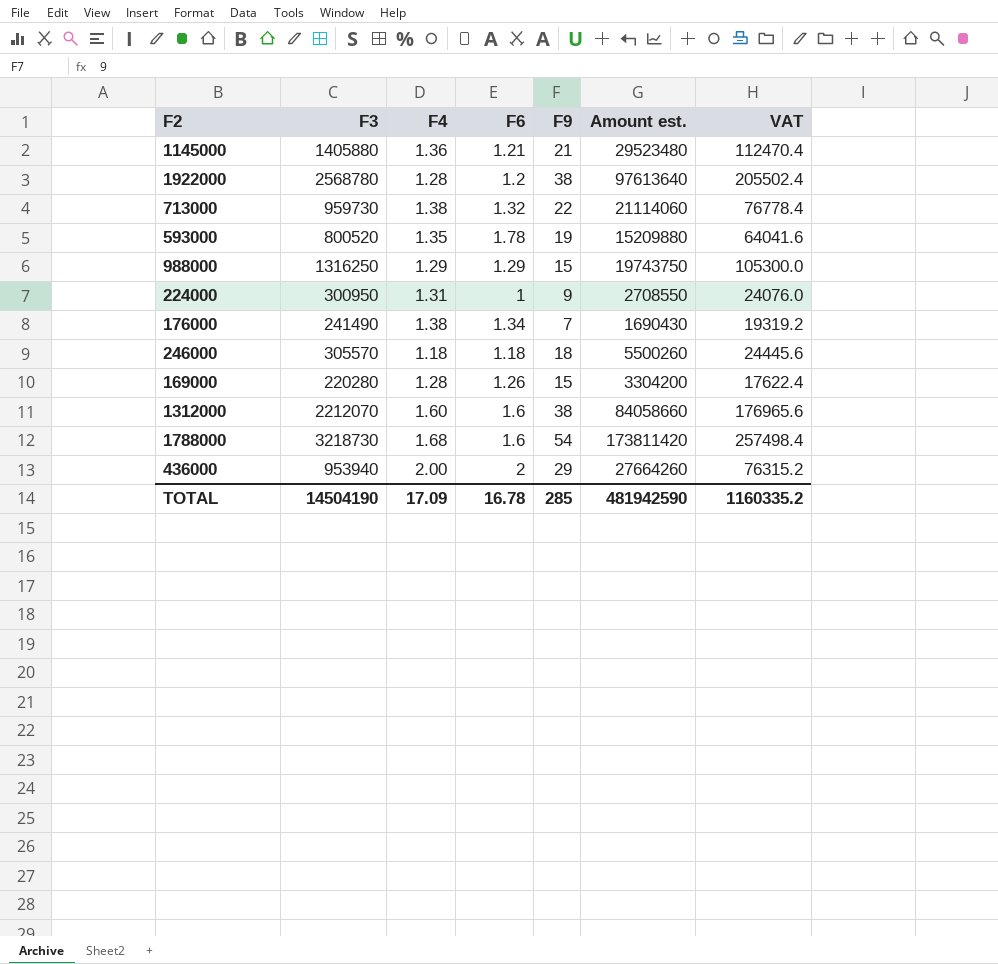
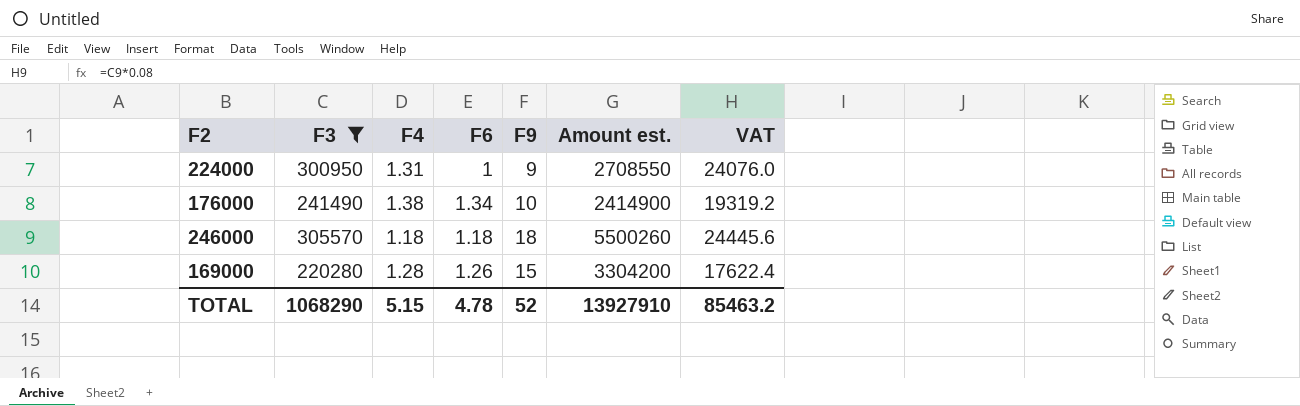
filter: none -> F3 <= 305570
176000 | F9: 7 -> 10
176000 | Amount est.: 1690430 -> 2414900
TOTAL | F3: 14504190 -> 1068290
TOTAL | F4: 17.09 -> 5.15
TOTAL | F6: 16.78 -> 4.78
TOTAL | F9: 285 -> 52
TOTAL | Amount est.: 481942590 -> 13927910
TOTAL | VAT: 1160335.2 -> 85463.2

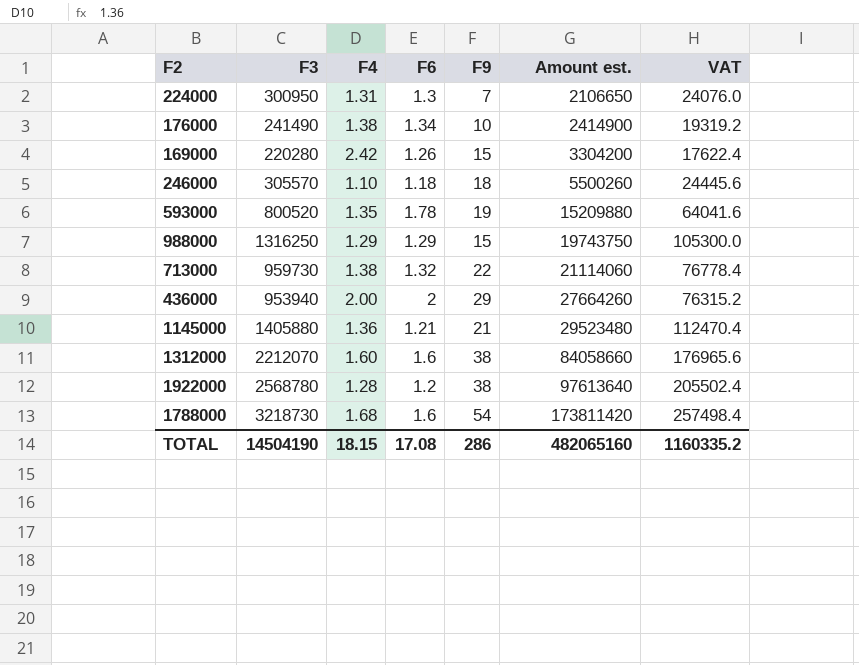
filter: F3 <= 305570 -> none
row order: none -> Amount est. ascending
224000 | F6: 1 -> 1.3
224000 | F9: 9 -> 7
224000 | Amount est.: 2708550 -> 2106650
169000 | F4: 1.28 -> 2.42
246000 | F4: 1.18 -> 1.10
TOTAL | F3: 1068290 -> 14504190
TOTAL | F4: 5.15 -> 18.15
TOTAL | F6: 4.78 -> 17.08
TOTAL | F9: 52 -> 286
TOTAL | Amount est.: 13927910 -> 482065160
TOTAL | VAT: 85463.2 -> 1160335.2

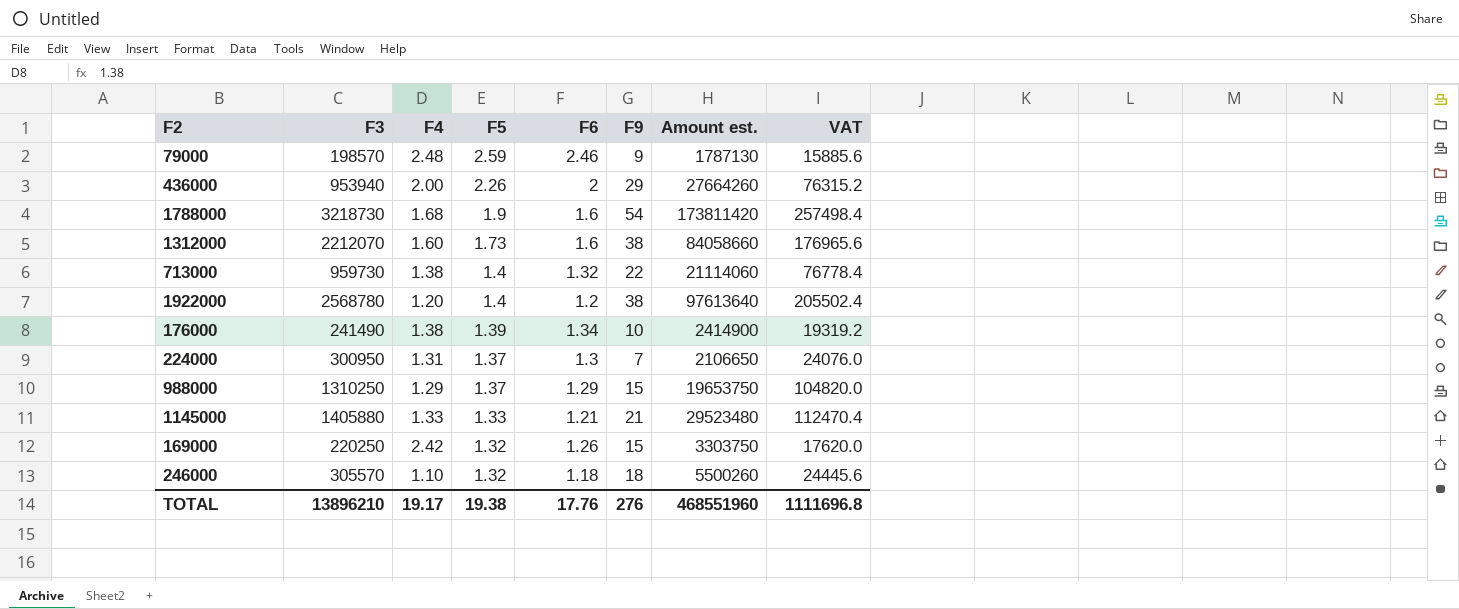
row order: Amount est. ascending -> F5 descending
column F5 | position: none -> 4
row 593000: 800520 | 1.35 | 1.78 | 19 | 15209880 | 64041.6 -> none
row 79000: none -> 198570 | 2.48 | 2.59 | 2.46 | 9 | 1787130 | 15885.6
1922000 | F4: 1.28 -> 1.20
988000 | F3: 1316250 -> 1310250
988000 | Amount est.: 19743750 -> 19653750
988000 | VAT: 105300.0 -> 104820.0
1145000 | F4: 1.36 -> 1.33
169000 | F3: 220280 -> 220250
169000 | Amount est.: 3304200 -> 3303750
169000 | VAT: 17622.4 -> 17620.0
TOTAL | F3: 14504190 -> 13896210
TOTAL | F4: 18.15 -> 19.17
TOTAL | F6: 17.08 -> 17.76
TOTAL | F9: 286 -> 276
TOTAL | Amount est.: 482065160 -> 468551960
TOTAL | VAT: 1160335.2 -> 1111696.8

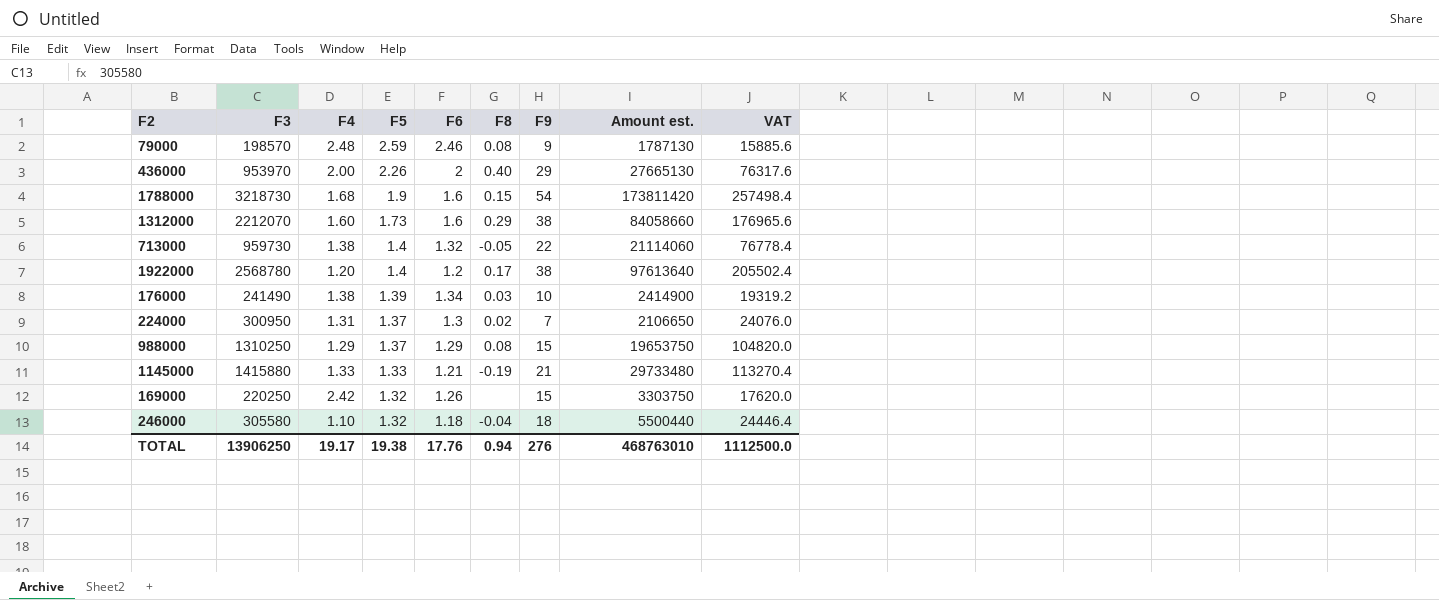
column F8 | position: none -> 6
436000 | F3: 953940 -> 953970
436000 | Amount est.: 27664260 -> 27665130
436000 | VAT: 76315.2 -> 76317.6
1145000 | F3: 1405880 -> 1415880
1145000 | Amount est.: 29523480 -> 29733480
1145000 | VAT: 112470.4 -> 113270.4
246000 | F3: 305570 -> 305580
246000 | Amount est.: 5500260 -> 5500440
246000 | VAT: 24445.6 -> 24446.4
TOTAL | F3: 13896210 -> 13906250
TOTAL | Amount est.: 468551960 -> 468763010
TOTAL | VAT: 1111696.8 -> 1112500.0

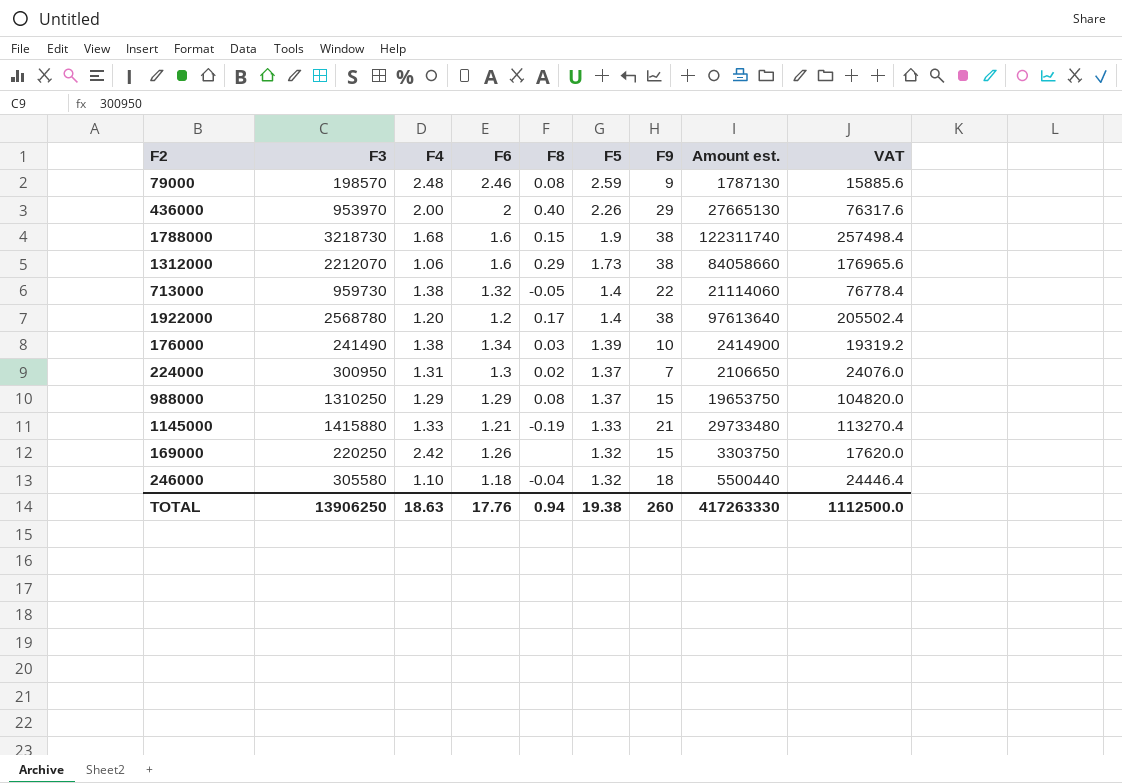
column F5 | position: 4 -> 6
1788000 | F9: 54 -> 38
1788000 | Amount est.: 173811420 -> 122311740
1312000 | F4: 1.60 -> 1.06
TOTAL | F4: 19.17 -> 18.63
TOTAL | F9: 276 -> 260
TOTAL | Amount est.: 468763010 -> 417263330

